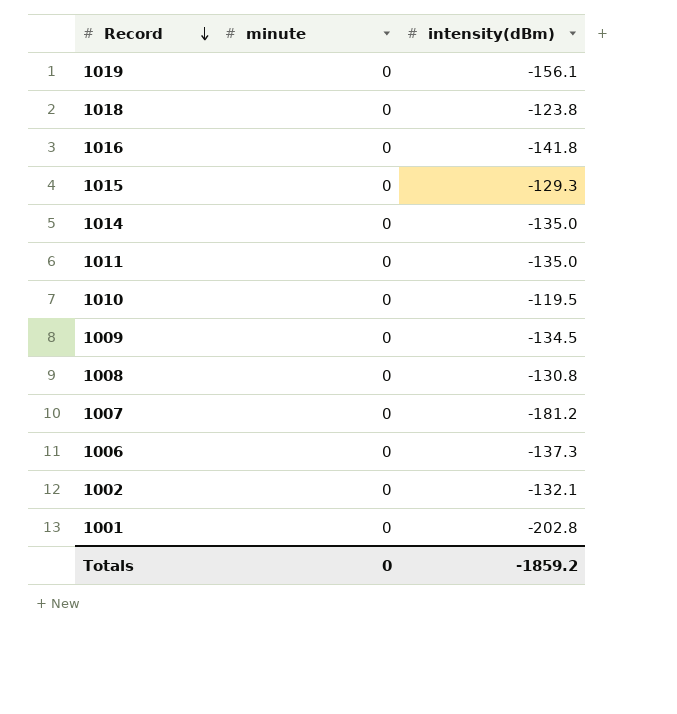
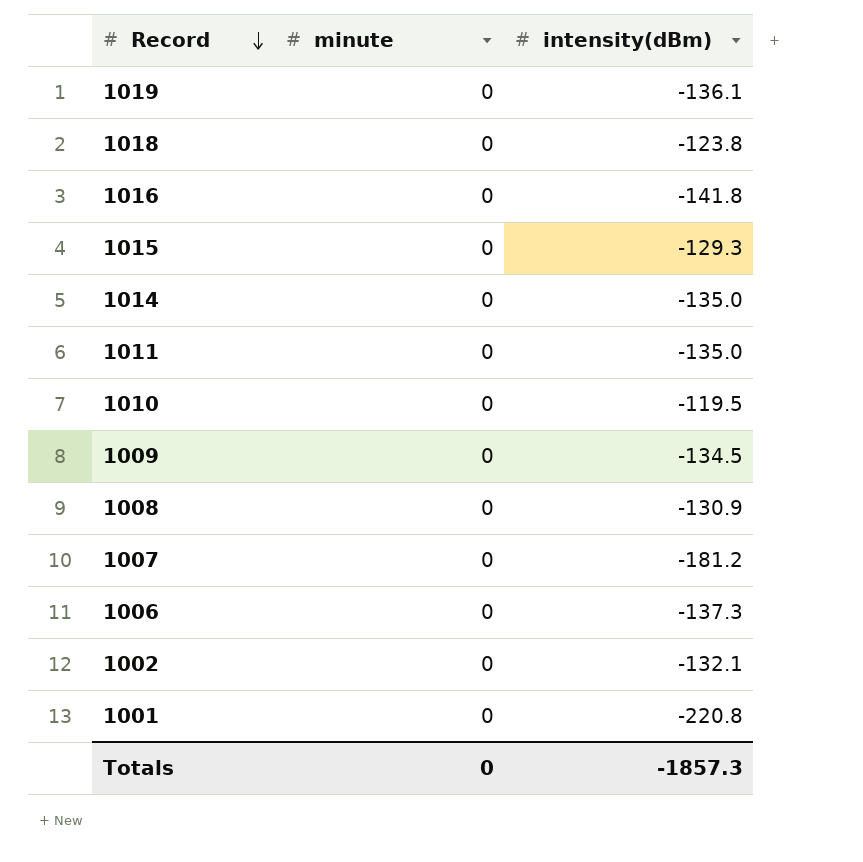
1019 | intensity(dBm): -156.1 -> -136.1
1008 | intensity(dBm): -130.8 -> -130.9
1001 | intensity(dBm): -202.8 -> -220.8
Totals | intensity(dBm): -1859.2 -> -1857.3

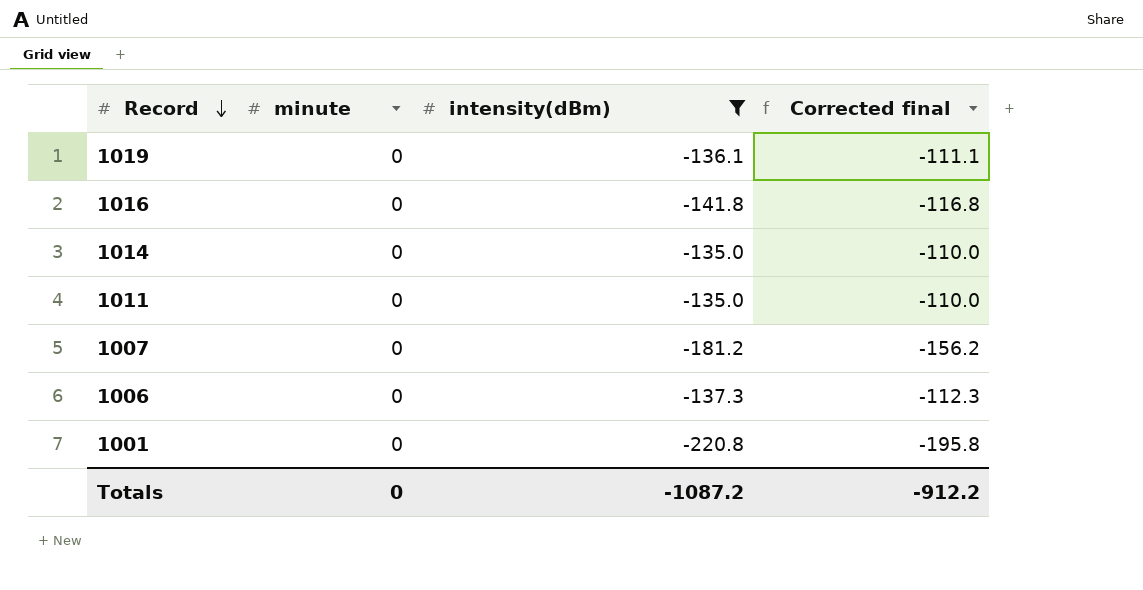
filter: none -> intensity(dBm) <= -135.0
column Corrected final | formula: none -> [intensity(dBm)] + 25
Totals | intensity(dBm): -1857.3 -> -1087.2

